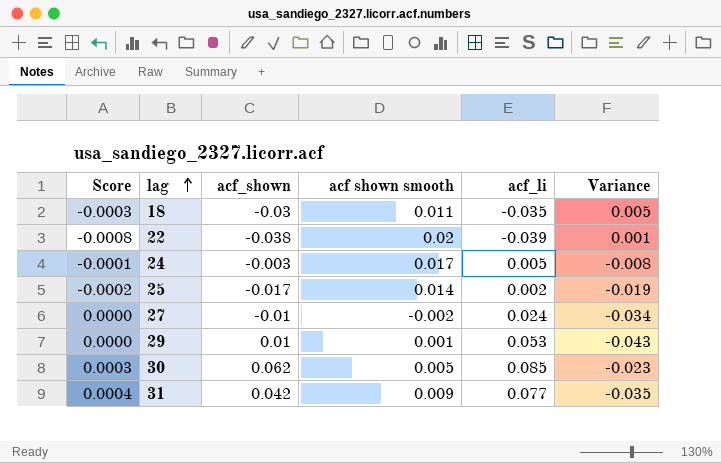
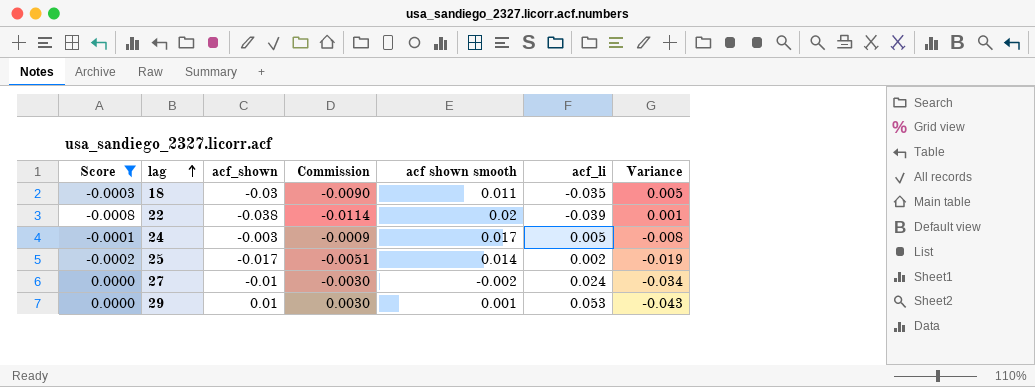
filter: none -> Score <= 0.0000
column Commission | formula: none -> [acf_shown] * 0.3

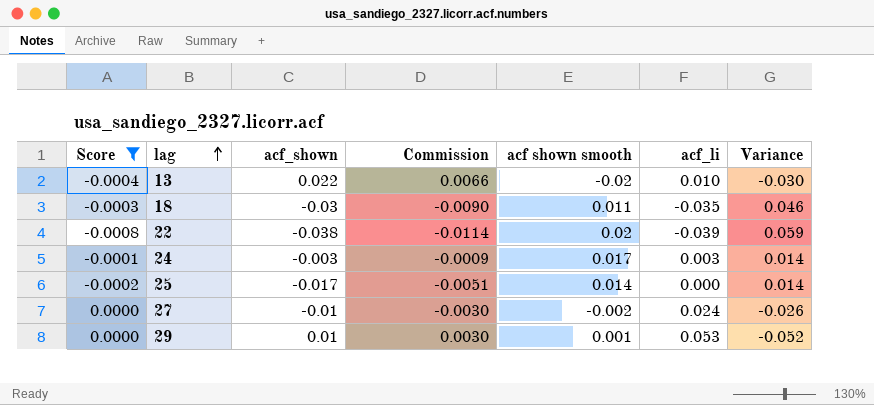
column Variance | formula: [acf_shown] - [acf_li] -> [acf shown smooth] - [acf_li]
row 13: none -> -0.0004 | 0.022 | 0.0066 | -0.02 | 0.010 | -0.030
24 | acf_li: 0.005 -> 0.003
25 | acf_li: 0.002 -> 0.000

